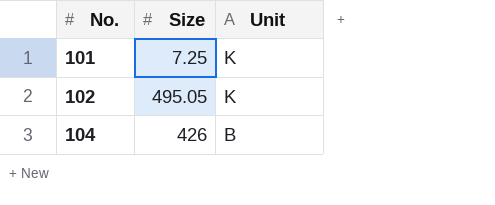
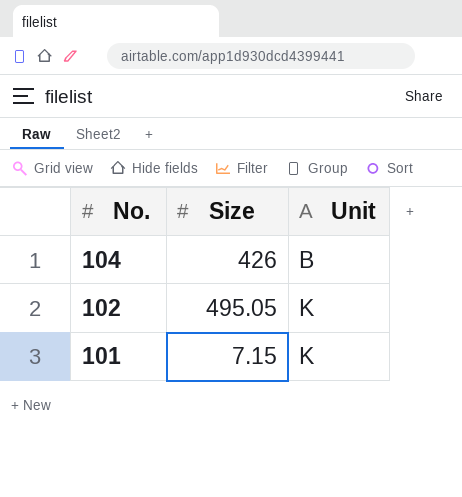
row order: No. ascending -> No. descending
101 | Size: 7.25 -> 7.15

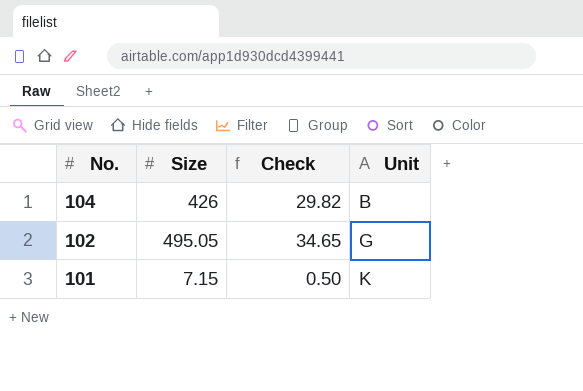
column Check | formula: none -> [Size] * 0.07
102 | Unit: K -> G

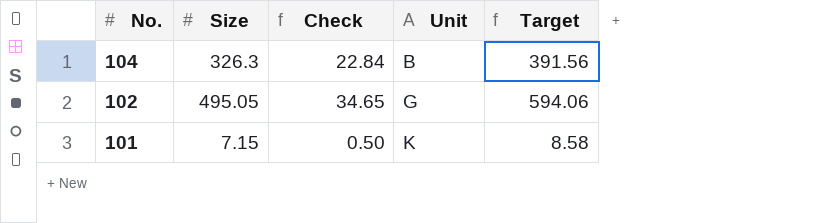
column Target | formula: none -> [Size] * 1.2
104 | Size: 426 -> 326.3
104 | Check: 29.82 -> 22.84

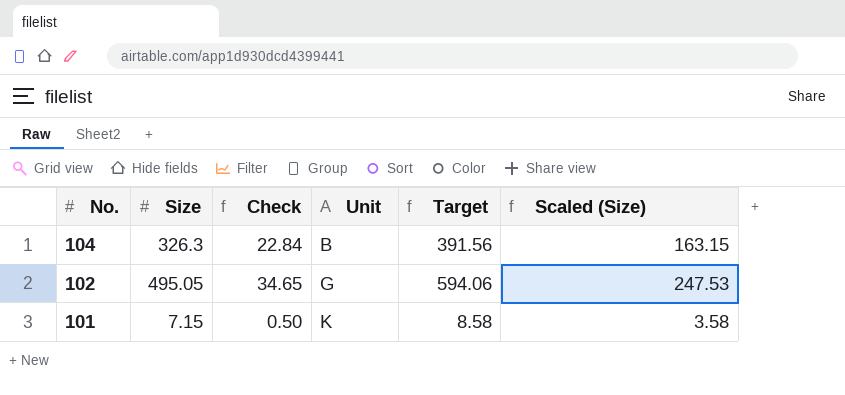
column Scaled (Size) | formula: none -> [Size] * 0.5

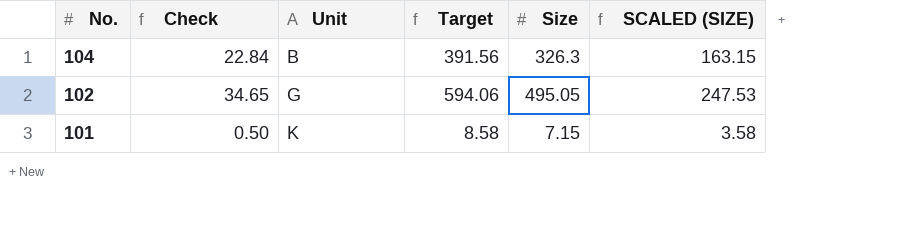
column Size | position: 2 -> 5
column name: Scaled (Size) -> SCALED (SIZE)

